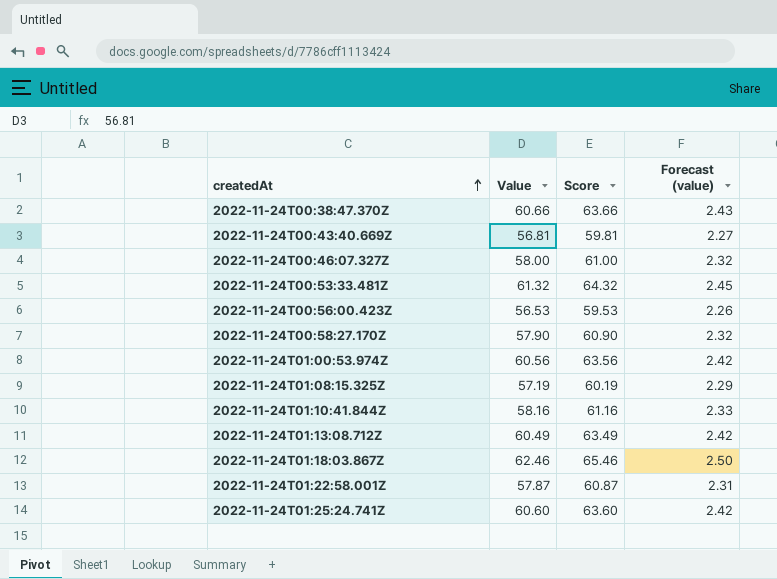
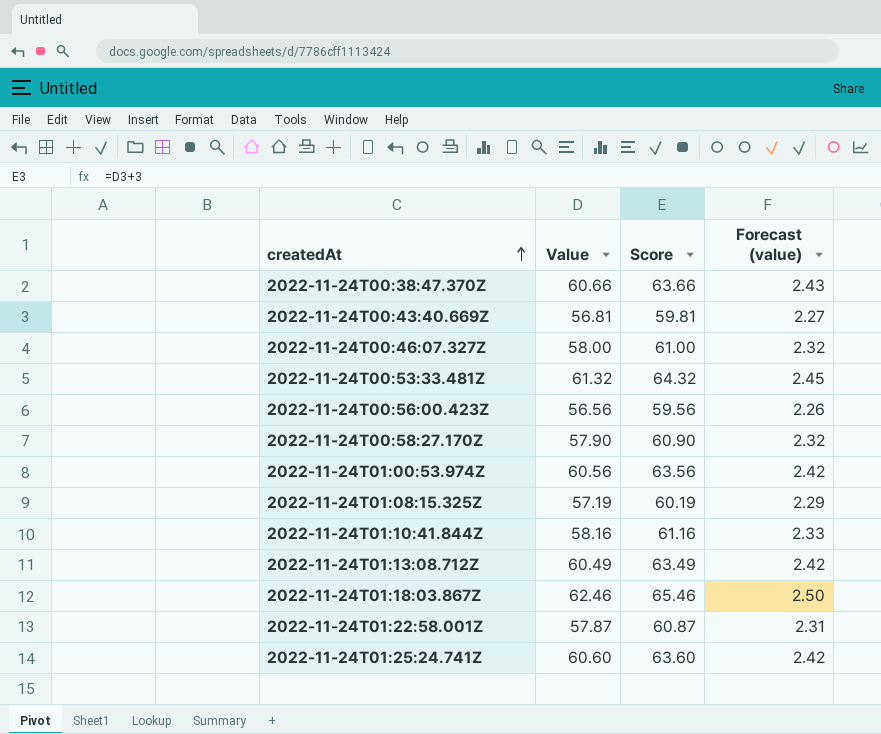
2022-11-24T00:56:00.423Z | Value: 56.53 -> 56.56
2022-11-24T00:56:00.423Z | Score: 59.53 -> 59.56

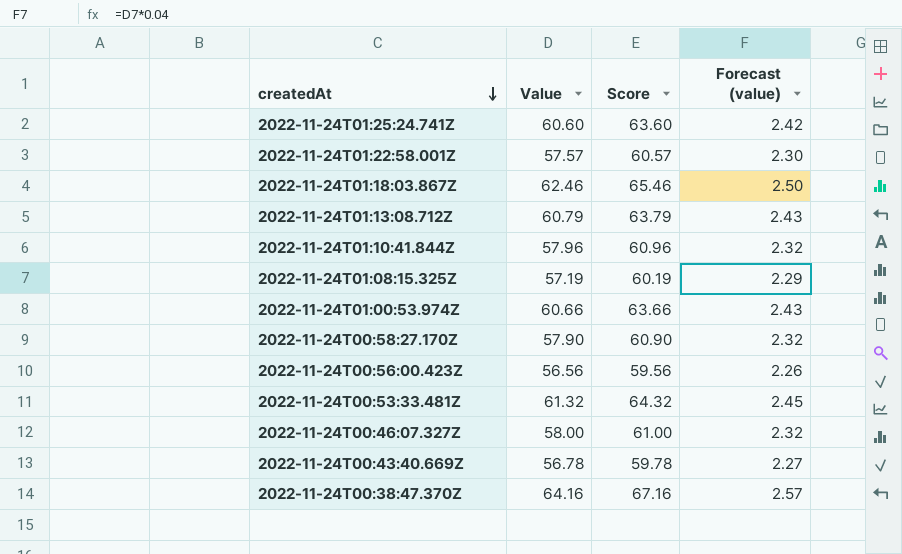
row order: createdAt ascending -> createdAt descending
2022-11-24T01:22:58.001Z | Value: 57.87 -> 57.57
2022-11-24T01:22:58.001Z | Score: 60.87 -> 60.57
2022-11-24T01:22:58.001Z | Forecast (value): 2.31 -> 2.30
2022-11-24T01:13:08.712Z | Value: 60.49 -> 60.79
2022-11-24T01:13:08.712Z | Score: 63.49 -> 63.79
2022-11-24T01:13:08.712Z | Forecast (value): 2.42 -> 2.43
2022-11-24T01:10:41.844Z | Value: 58.16 -> 57.96
2022-11-24T01:10:41.844Z | Score: 61.16 -> 60.96
2022-11-24T01:10:41.844Z | Forecast (value): 2.33 -> 2.32
2022-11-24T01:00:53.974Z | Value: 60.56 -> 60.66
2022-11-24T01:00:53.974Z | Score: 63.56 -> 63.66
2022-11-24T01:00:53.974Z | Forecast (value): 2.42 -> 2.43
2022-11-24T00:43:40.669Z | Value: 56.81 -> 56.78
2022-11-24T00:43:40.669Z | Score: 59.81 -> 59.78
2022-11-24T00:38:47.370Z | Value: 60.66 -> 64.16
2022-11-24T00:38:47.370Z | Score: 63.66 -> 67.16
2022-11-24T00:38:47.370Z | Forecast (value): 2.43 -> 2.57

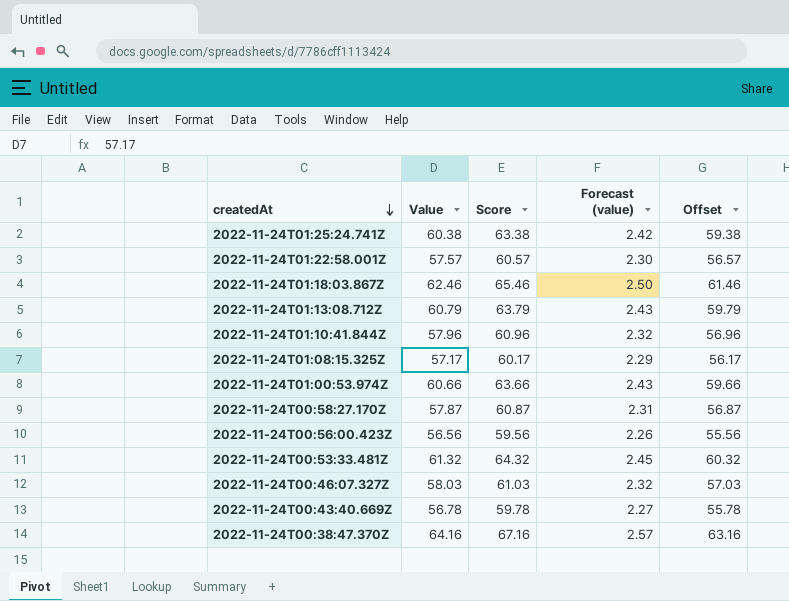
column Offset | formula: none -> [Value] - 1
2022-11-24T01:25:24.741Z | Value: 60.60 -> 60.38
2022-11-24T01:25:24.741Z | Score: 63.60 -> 63.38
2022-11-24T01:08:15.325Z | Value: 57.19 -> 57.17
2022-11-24T01:08:15.325Z | Score: 60.19 -> 60.17
2022-11-24T00:58:27.170Z | Value: 57.90 -> 57.87
2022-11-24T00:58:27.170Z | Score: 60.90 -> 60.87
2022-11-24T00:58:27.170Z | Forecast (value): 2.32 -> 2.31
2022-11-24T00:46:07.327Z | Value: 58.00 -> 58.03
2022-11-24T00:46:07.327Z | Score: 61.00 -> 61.03

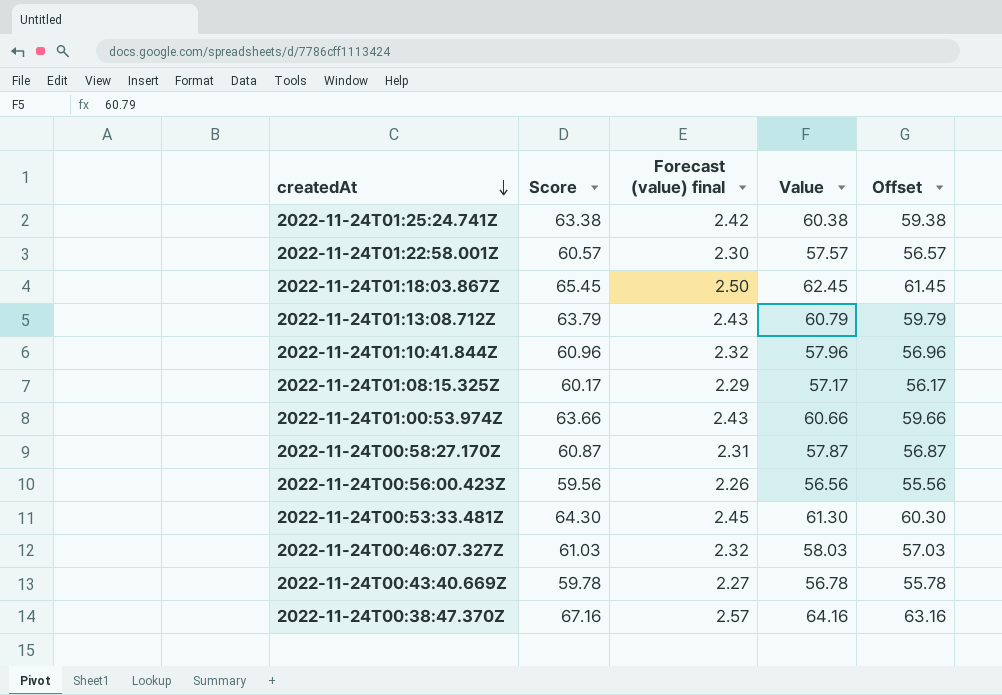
column name: Forecast (value) -> Forecast (value) final
column Value | position: 2 -> 4
2022-11-24T01:18:03.867Z | Score: 65.46 -> 65.45
2022-11-24T01:18:03.867Z | Value: 62.46 -> 62.45
2022-11-24T01:18:03.867Z | Offset: 61.46 -> 61.45
2022-11-24T00:53:33.481Z | Score: 64.32 -> 64.30
2022-11-24T00:53:33.481Z | Value: 61.32 -> 61.30
2022-11-24T00:53:33.481Z | Offset: 60.32 -> 60.30

